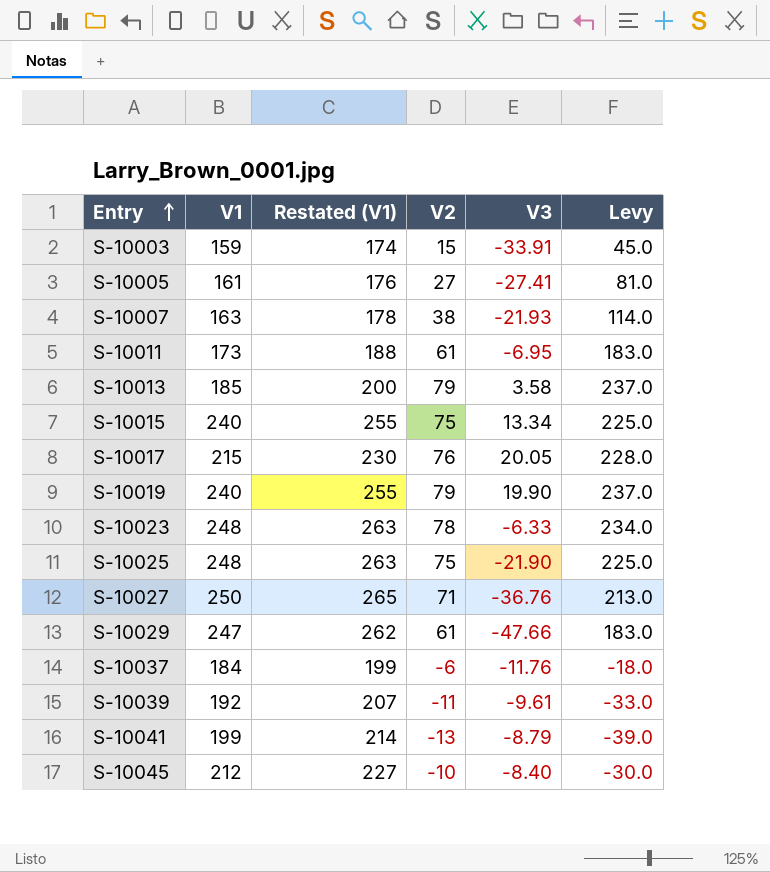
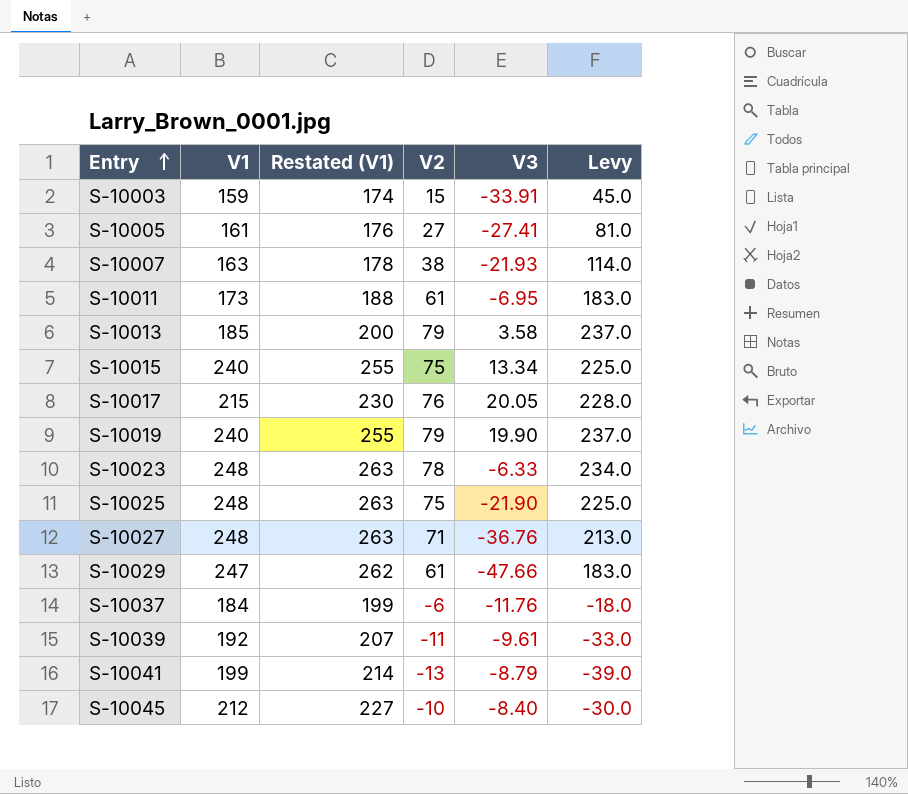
S-10027 | V1: 250 -> 248
S-10027 | Restated (V1): 265 -> 263

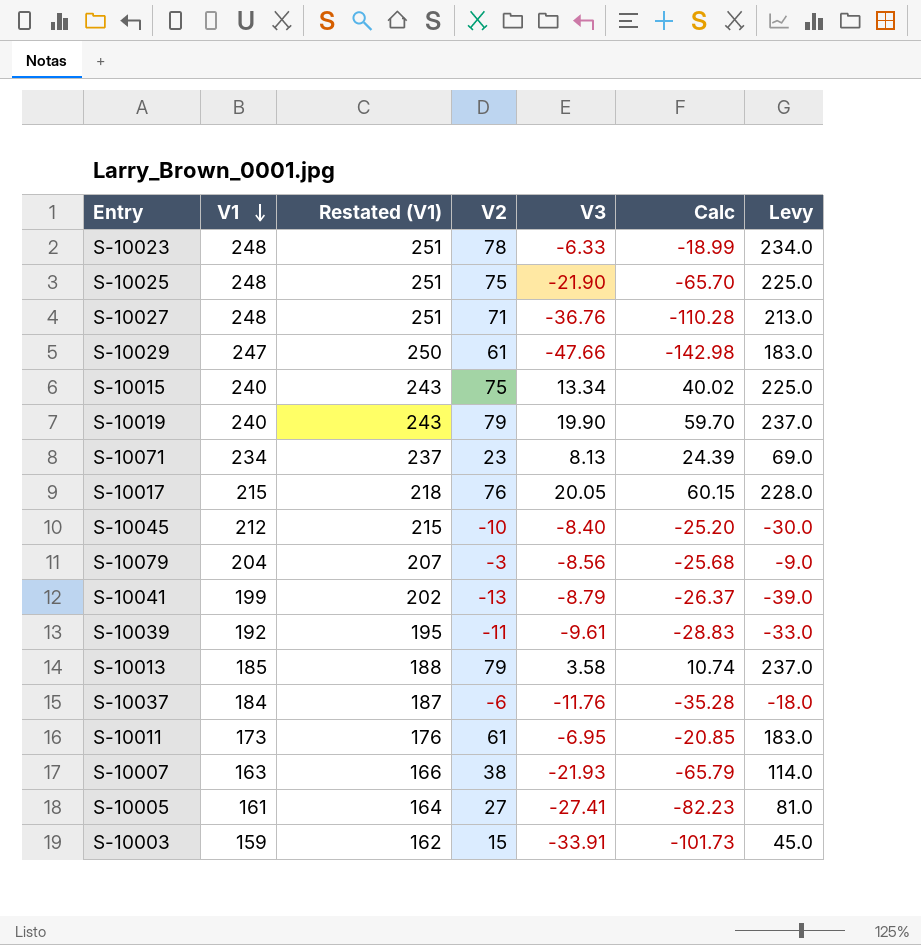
row order: Entry ascending -> V1 descending
column Restated (V1) | formula: [V1] + 15 -> [V1] + 3
column Calc | formula: none -> [V3] * 3
row S-10071: none -> 234 | 237 | 23 | 8.13 | 24.39 | 69.0
row S-10079: none -> 204 | 207 | -3 | -8.56 | -25.68 | -9.0

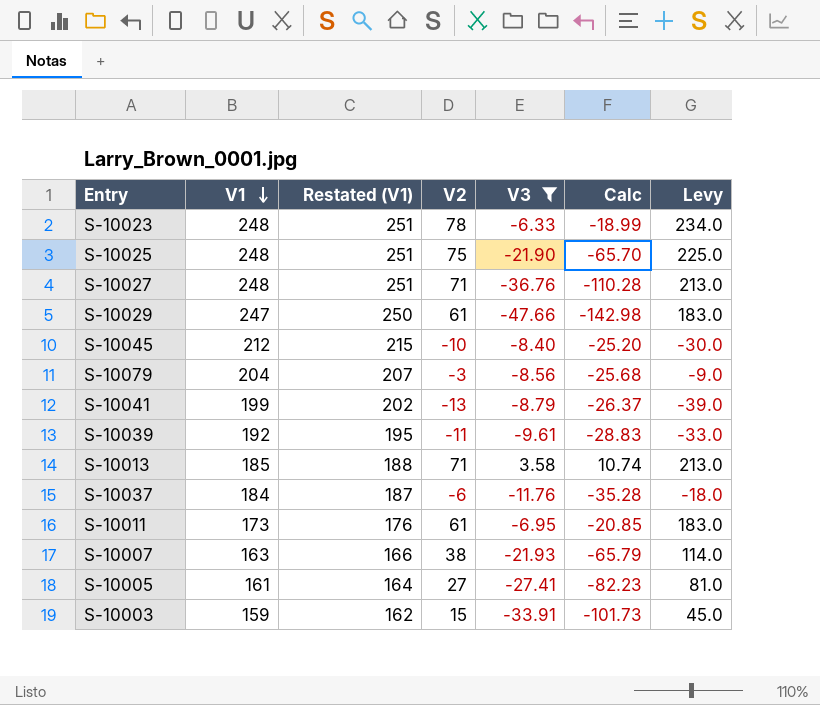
filter: none -> V3 <= 3.58
S-10013 | V2: 79 -> 71
S-10013 | Levy: 237.0 -> 213.0

